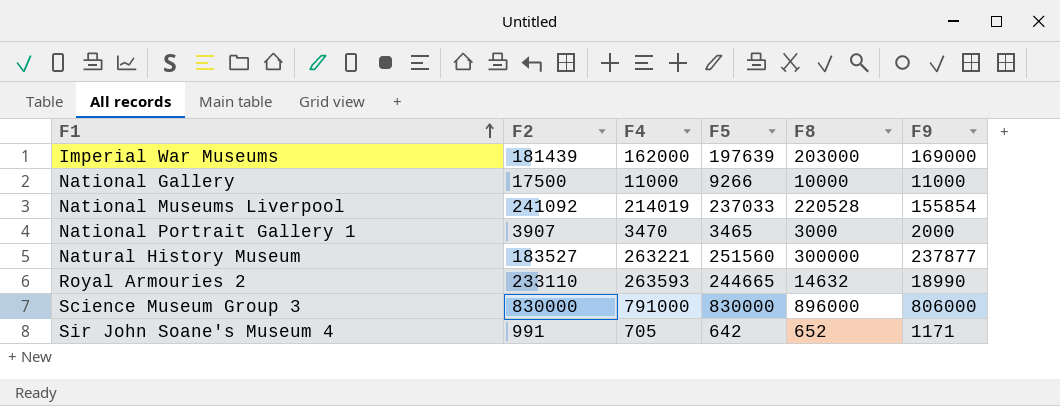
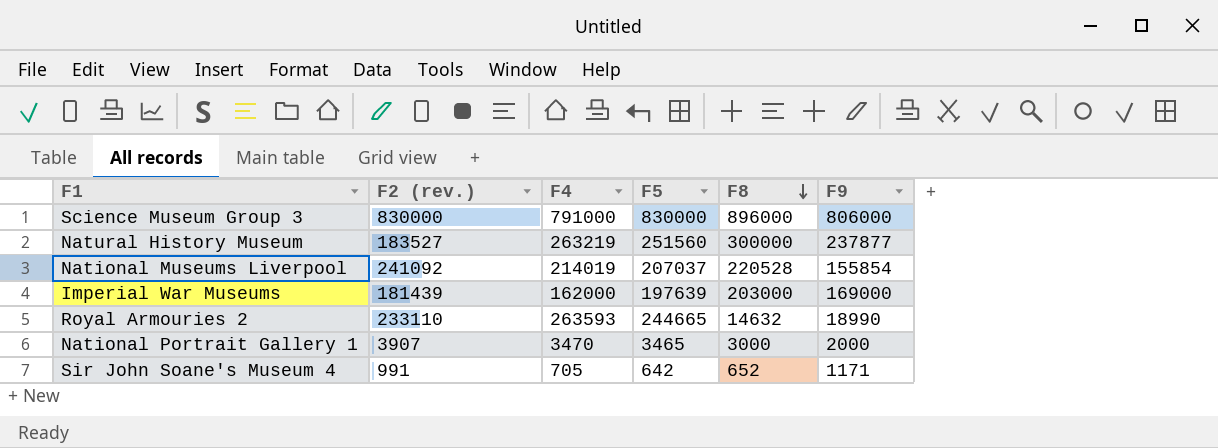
row order: F1 ascending -> F8 descending
column name: F2 -> F2 (rev.)
row National Gallery: 17500 | 11000 | 9266 | 10000 | 11000 -> none
Natural History Museum | F4: 263221 -> 263219
National Museums Liverpool | F5: 237033 -> 207037

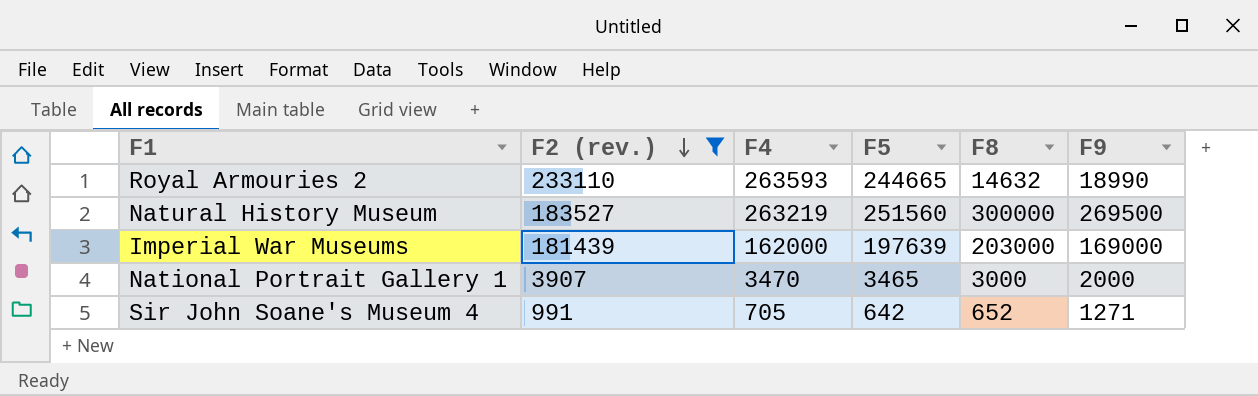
filter: none -> F2 (rev.) <= 233110
row order: F8 descending -> F2 (rev.) descending
Natural History Museum | F9: 237877 -> 269500
Sir John Soane's Museum 4 | F9: 1171 -> 1271

